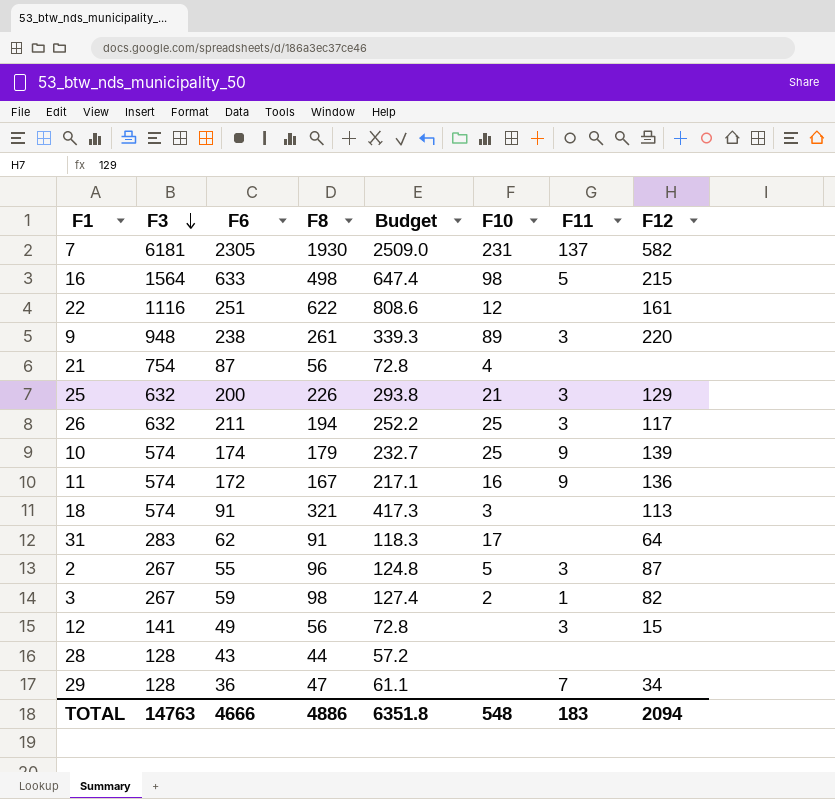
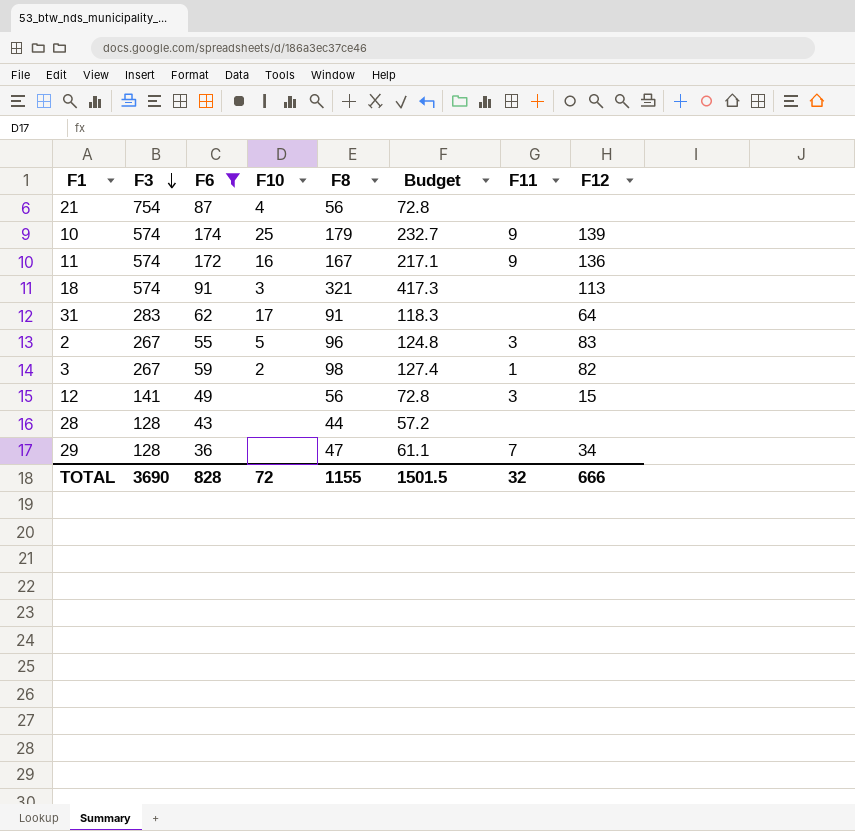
filter: none -> F6 <= 174
column F10 | position: 6 -> 4
2 | F12: 87 -> 83
TOTAL | F3: 14763 -> 3690
TOTAL | F6: 4666 -> 828
TOTAL | F10: 548 -> 72
TOTAL | F8: 4886 -> 1155
TOTAL | Budget: 6351.8 -> 1501.5
TOTAL | F11: 183 -> 32
TOTAL | F12: 2094 -> 666

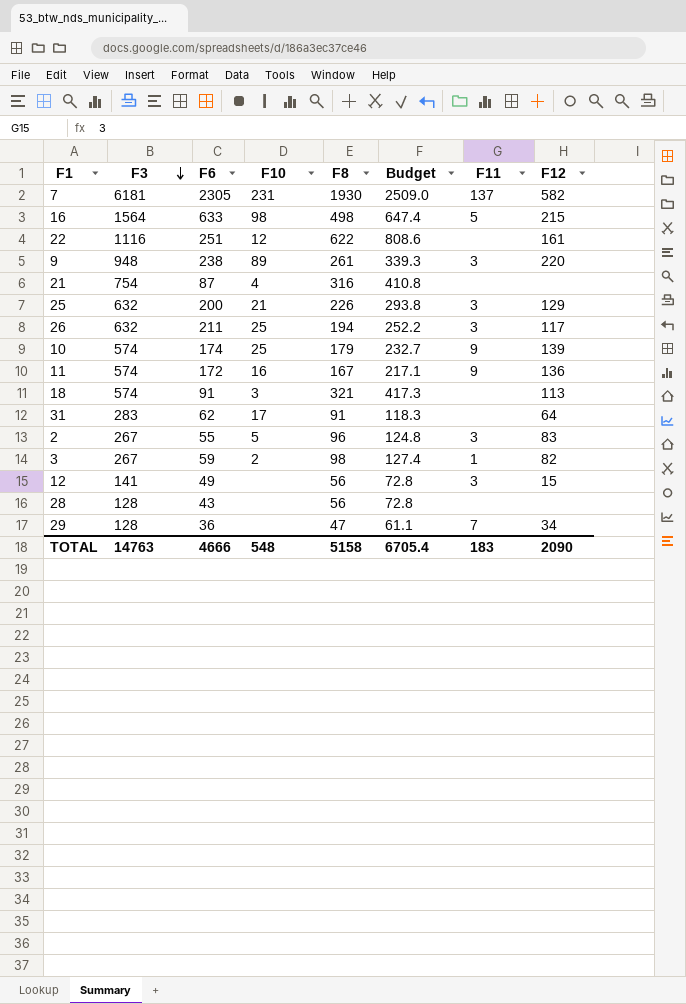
filter: F6 <= 174 -> none
21 | F8: 56 -> 316
21 | Budget: 72.8 -> 410.8
28 | F8: 44 -> 56
28 | Budget: 57.2 -> 72.8
TOTAL | F3: 3690 -> 14763
TOTAL | F6: 828 -> 4666
TOTAL | F10: 72 -> 548
TOTAL | F8: 1155 -> 5158
TOTAL | Budget: 1501.5 -> 6705.4
TOTAL | F11: 32 -> 183
TOTAL | F12: 666 -> 2090

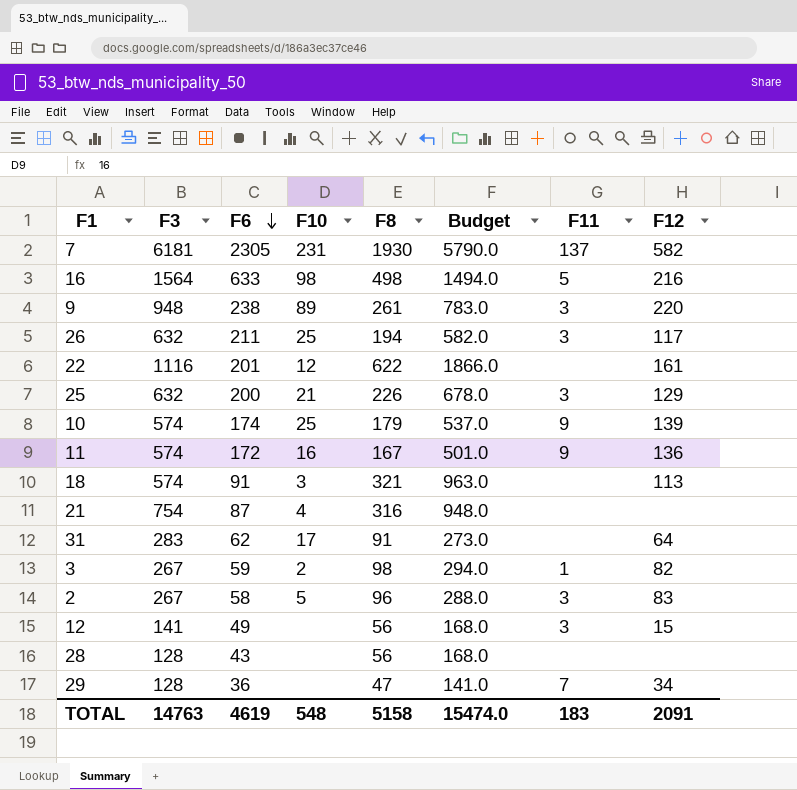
row order: F3 descending -> F6 descending
column Budget | formula: [F8] * 1.3 -> [F8] * 3
16 | F12: 215 -> 216
22 | F6: 251 -> 201
2 | F6: 55 -> 58
TOTAL | F6: 4666 -> 4619
TOTAL | Budget: 6705.4 -> 15474.0
TOTAL | F12: 2090 -> 2091

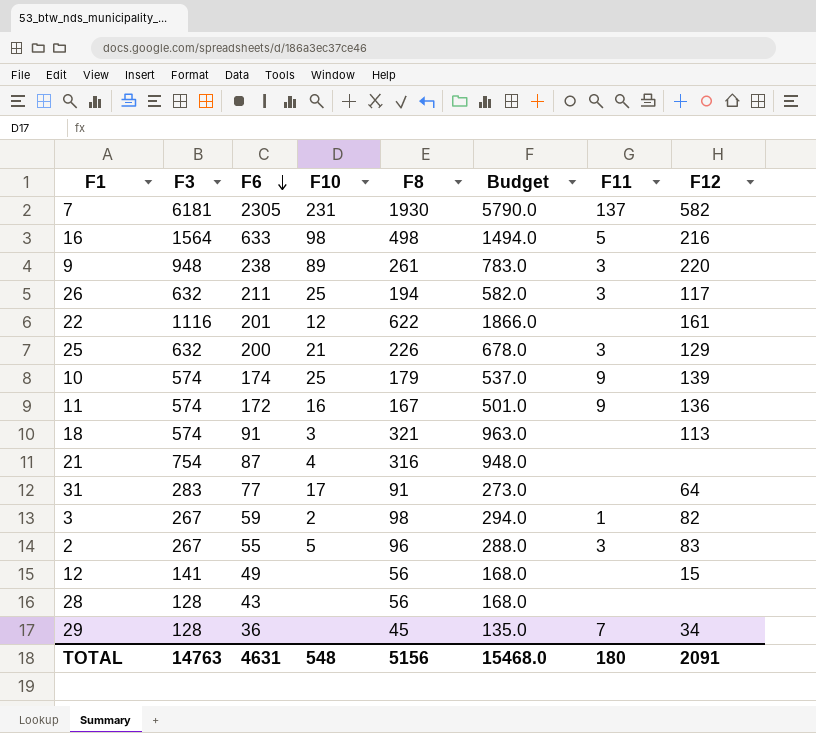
31 | F6: 62 -> 77
2 | F6: 58 -> 55
12 | F11: 3 -> none
29 | F8: 47 -> 45
29 | Budget: 141.0 -> 135.0
TOTAL | F6: 4619 -> 4631
TOTAL | F8: 5158 -> 5156
TOTAL | Budget: 15474.0 -> 15468.0
TOTAL | F11: 183 -> 180

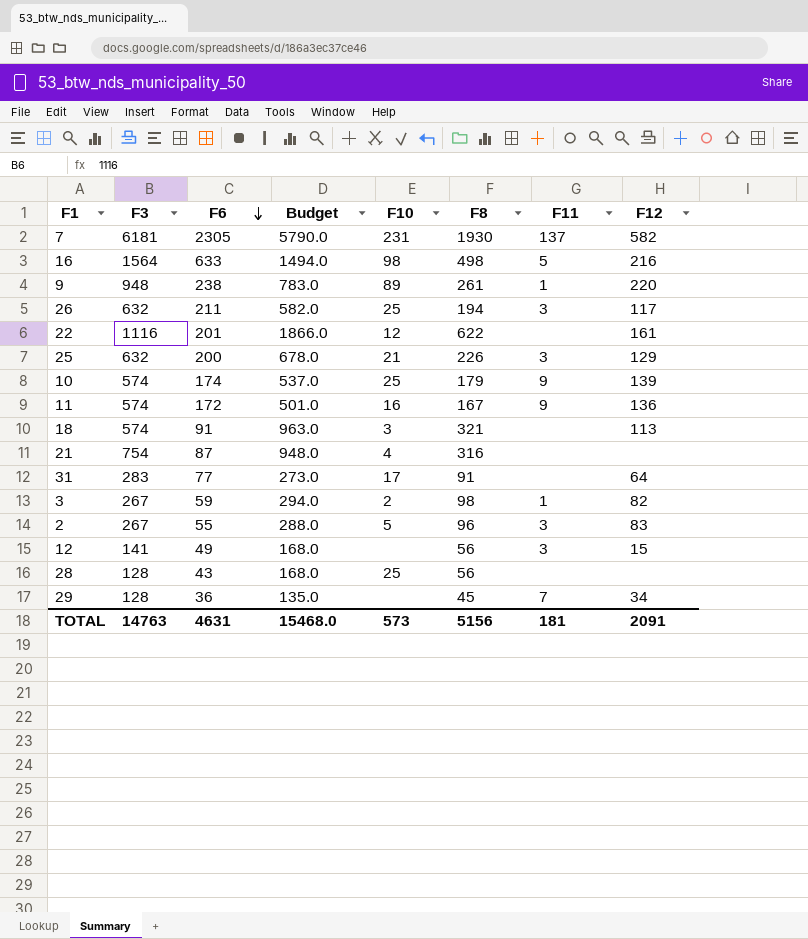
column Budget | position: 6 -> 4
9 | F11: 3 -> 1
12 | F11: none -> 3
28 | F10: none -> 25
TOTAL | F10: 548 -> 573
TOTAL | F11: 180 -> 181

